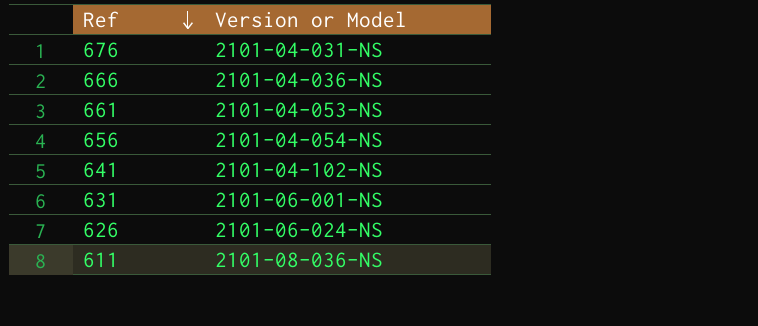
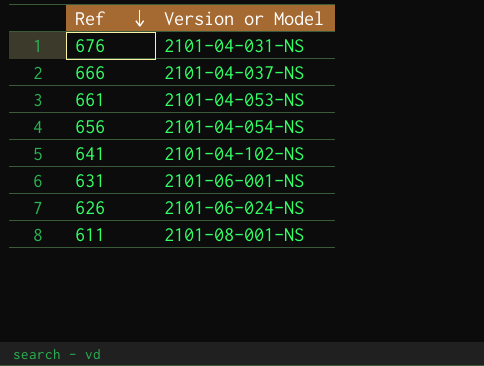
666 | Version or Model: 2101-04-036-NS -> 2101-04-037-NS
611 | Version or Model: 2101-08-036-NS -> 2101-08-001-NS

